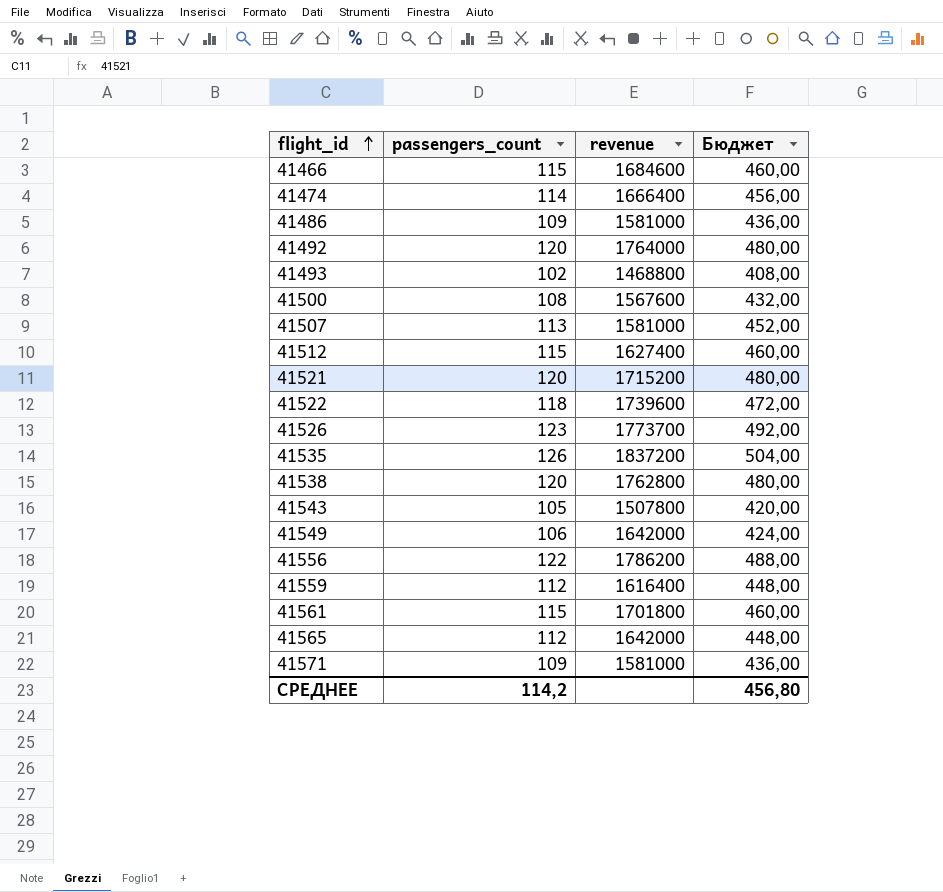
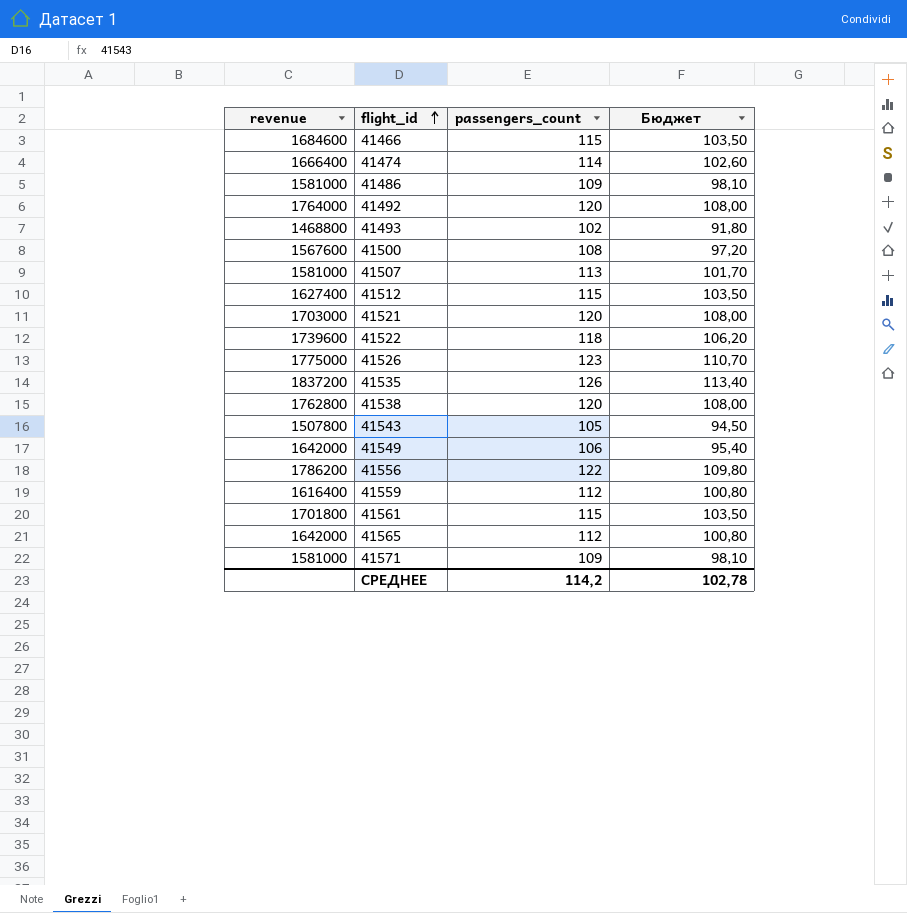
column revenue | position: 3 -> 1
column Бюджет | formula: [passengers_count] * 4 -> [passengers_count] * 0,9
41521 | revenue: 1715200 -> 1703000
41526 | revenue: 1773700 -> 1775000
СРЕДНЕЕ | Бюджет: 456,80 -> 102,78

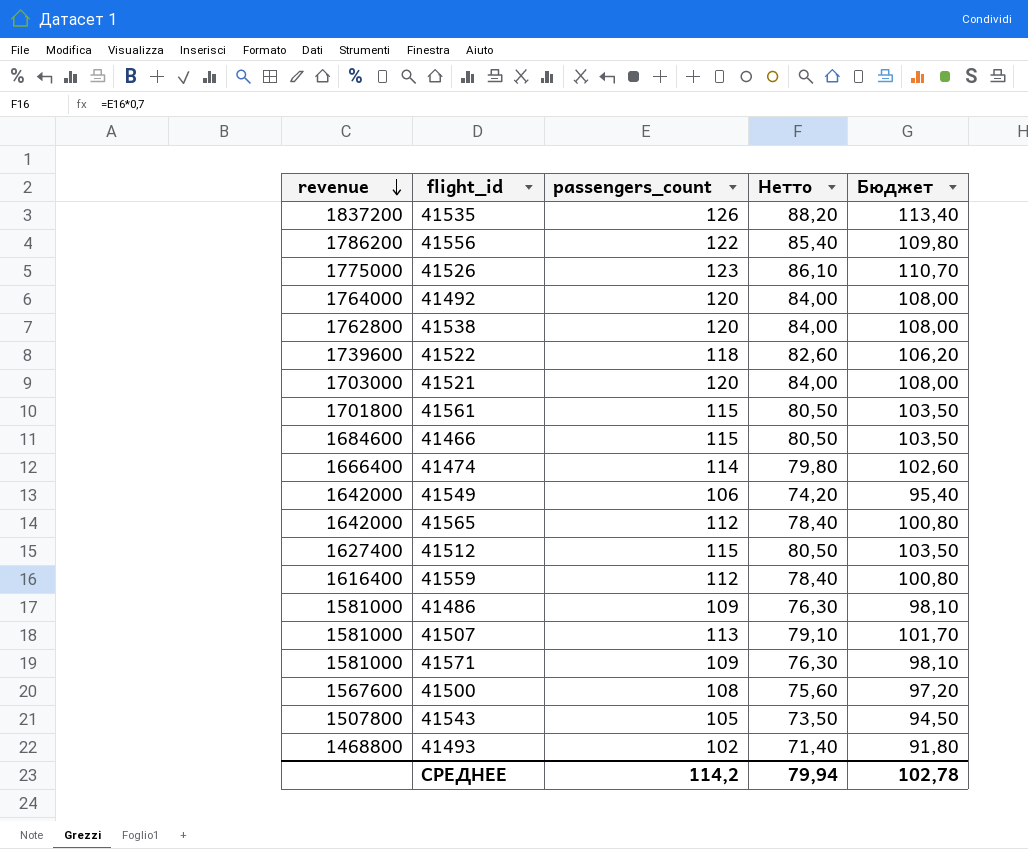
row order: flight_id ascending -> revenue descending
column Нетто | formula: none -> [passengers_count] * 0,7

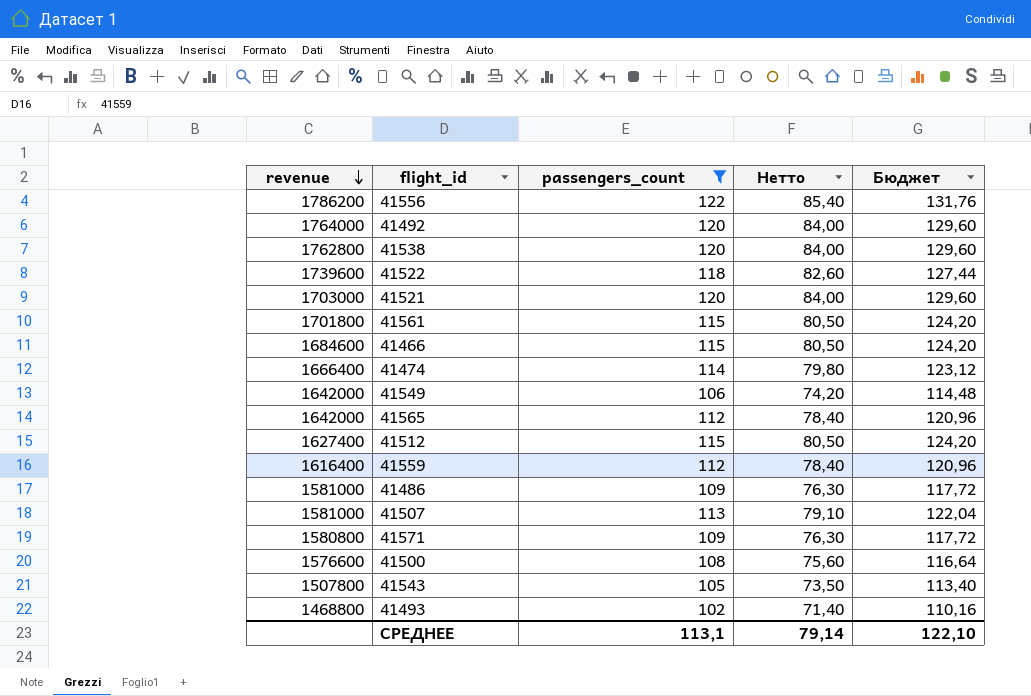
filter: none -> passengers_count <= 122
column Бюджет | formula: [passengers_count] * 0,9 -> [passengers_count] * 1,08
41571 | revenue: 1581000 -> 1580800
41500 | revenue: 1567600 -> 1576600
СРЕДНЕЕ | passengers_count: 114,2 -> 113,1
СРЕДНЕЕ | Нетто: 79,94 -> 79,14
СРЕДНЕЕ | Бюджет: 102,78 -> 122,10

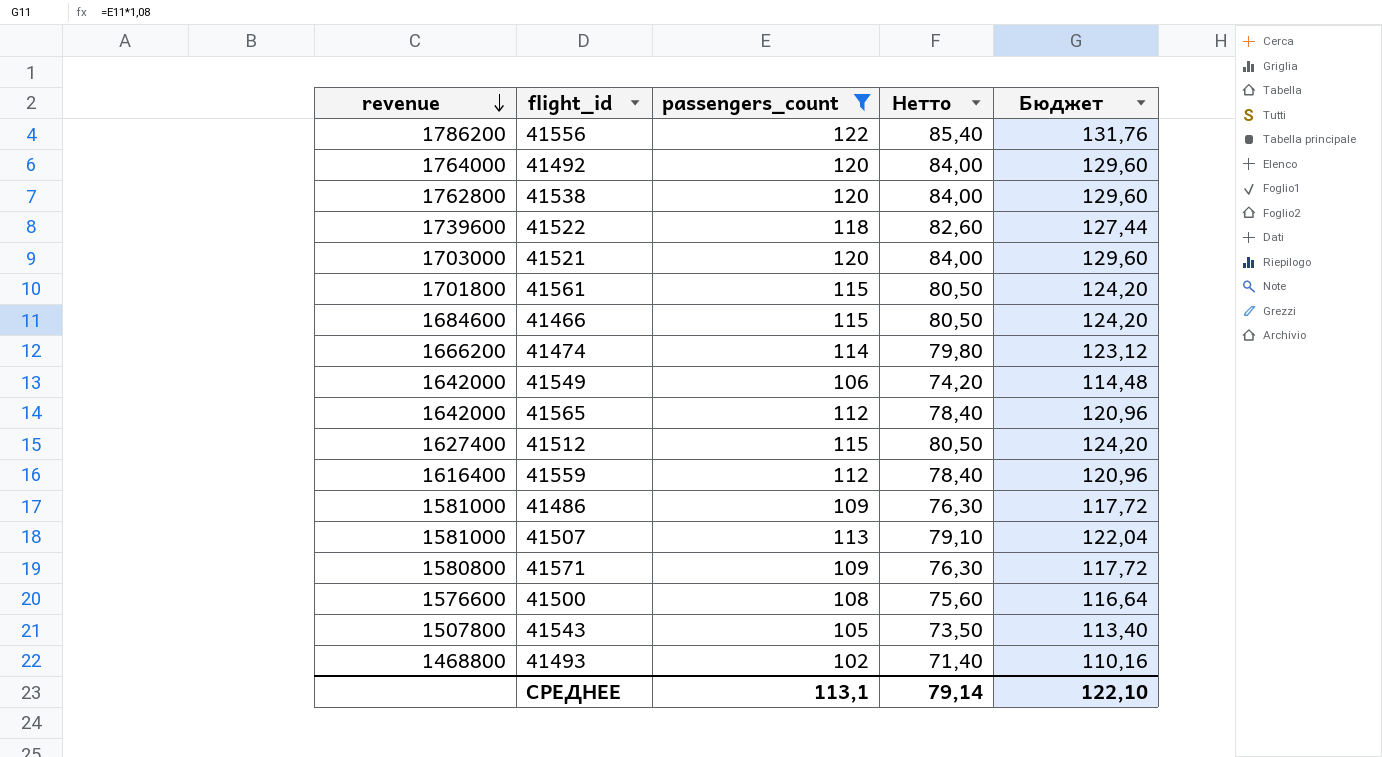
41474 | revenue: 1666400 -> 1666200

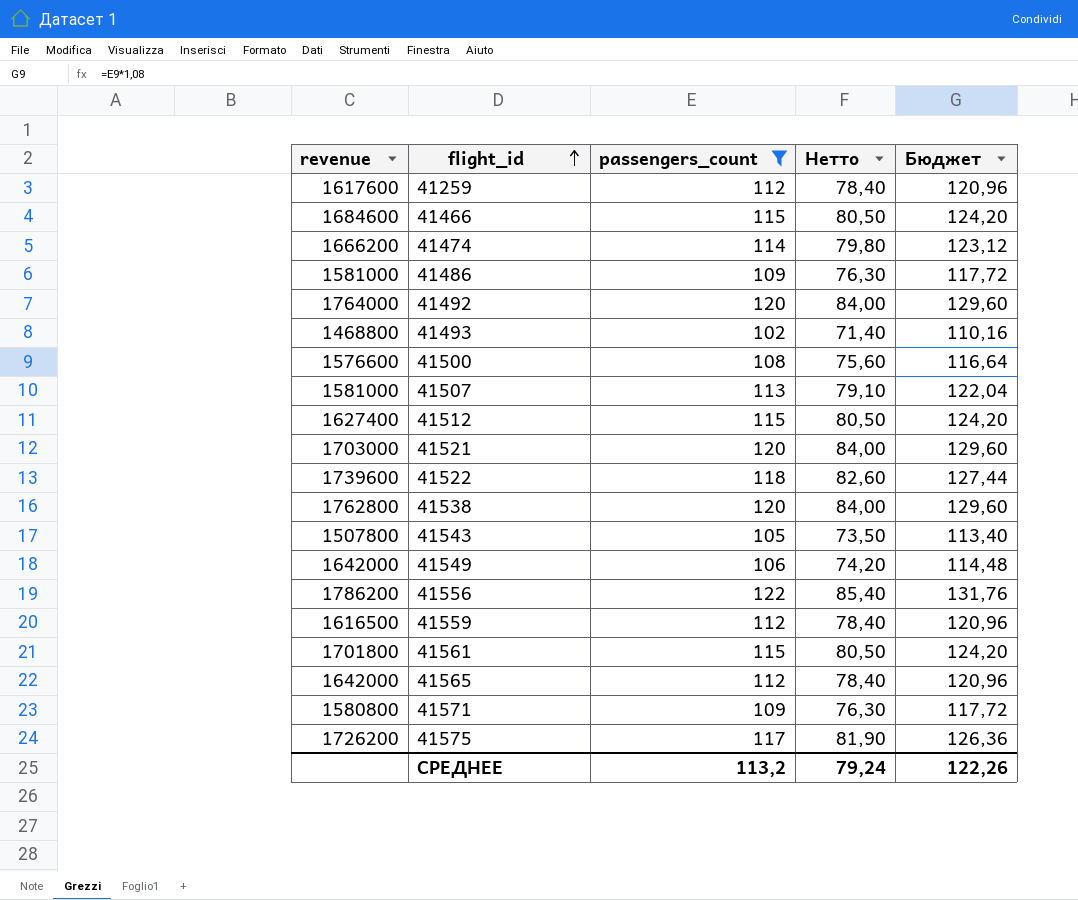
row order: revenue descending -> flight_id ascending
row 41259: none -> 1617600 | 112 | 78,40 | 120,96
41559 | revenue: 1616400 -> 1616500
row 41575: none -> 1726200 | 117 | 81,90 | 126,36
СРЕДНЕЕ | passengers_count: 113,1 -> 113,2
СРЕДНЕЕ | Нетто: 79,14 -> 79,24
СРЕДНЕЕ | Бюджет: 122,10 -> 122,26

